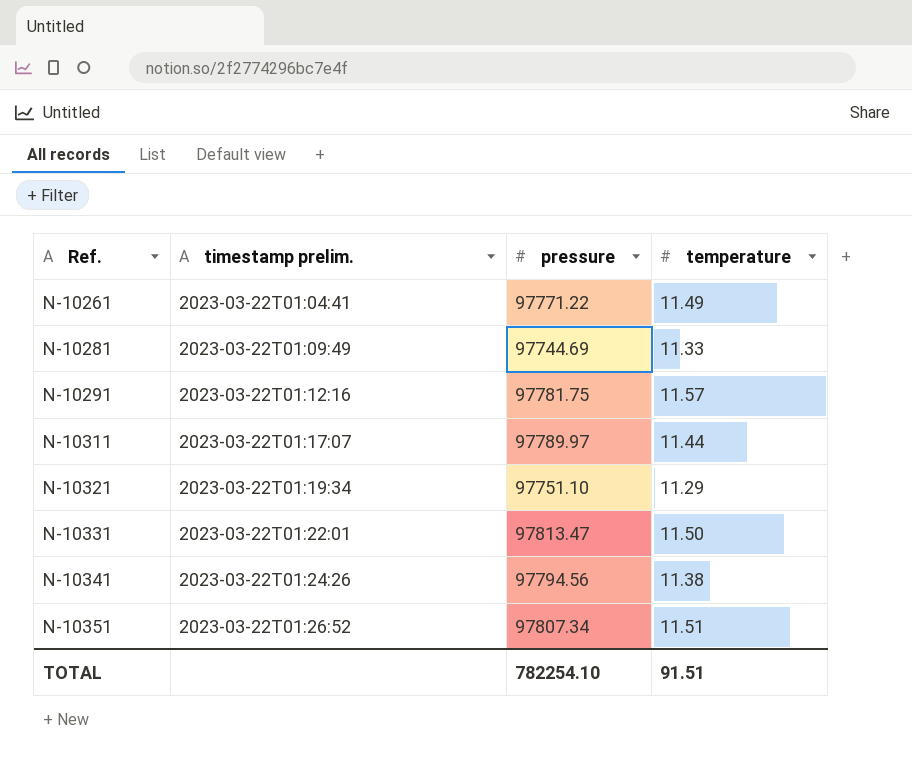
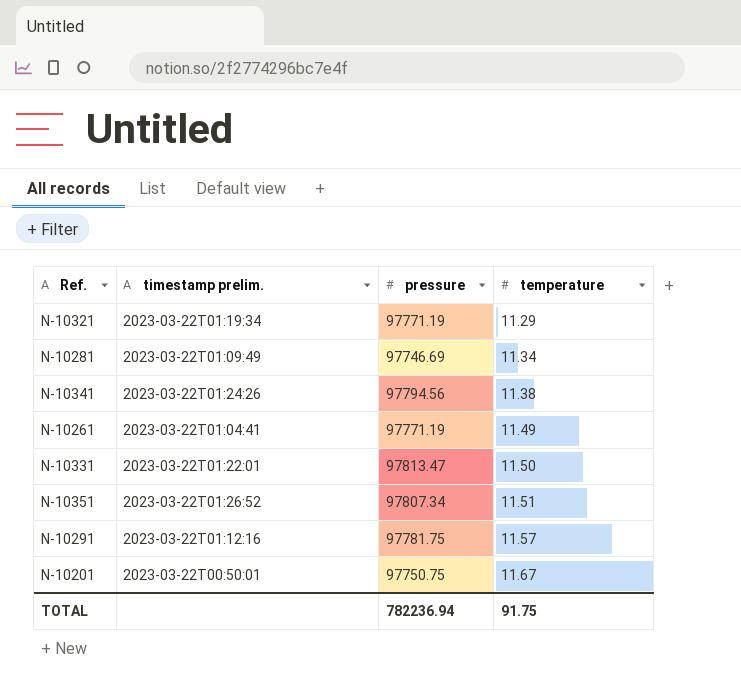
row order: Ref. ascending -> temperature ascending
row N-10311: 2023-03-22T01:17:07 | 97789.97 | 11.44 -> none
N-10321 | pressure: 97751.10 -> 97771.19
N-10281 | pressure: 97744.69 -> 97746.69
N-10281 | temperature: 11.33 -> 11.34
N-10261 | pressure: 97771.22 -> 97771.19
row N-10201: none -> 2023-03-22T00:50:01 | 97750.75 | 11.67
TOTAL | pressure: 782254.10 -> 782236.94
TOTAL | temperature: 91.51 -> 91.75

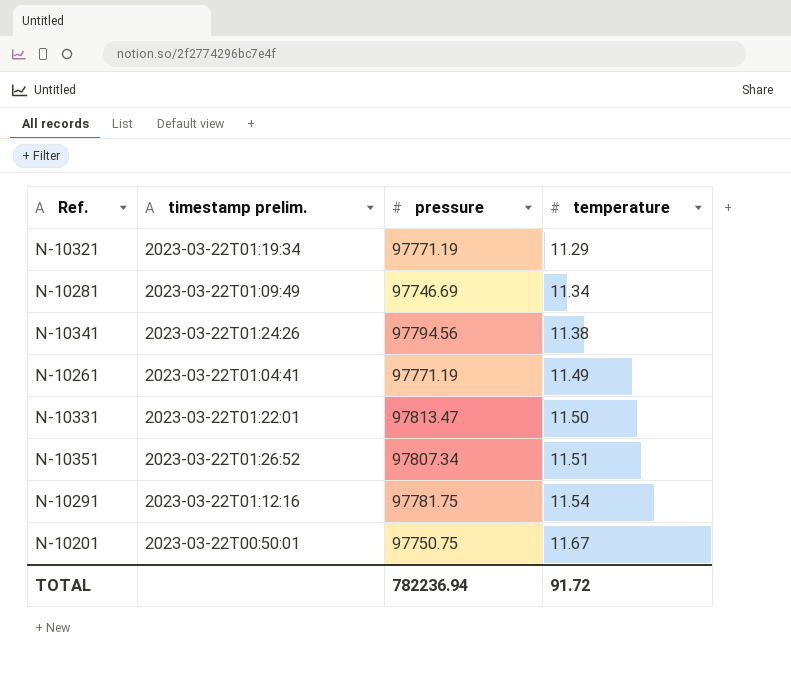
N-10291 | temperature: 11.57 -> 11.54
TOTAL | temperature: 91.75 -> 91.72

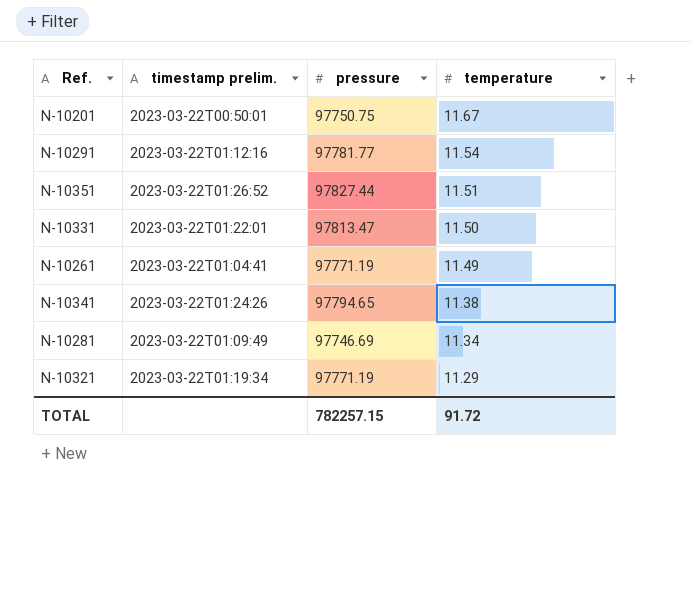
row order: temperature ascending -> temperature descending
N-10291 | pressure: 97781.75 -> 97781.77
N-10351 | pressure: 97807.34 -> 97827.44
N-10341 | pressure: 97794.56 -> 97794.65
TOTAL | pressure: 782236.94 -> 782257.15

